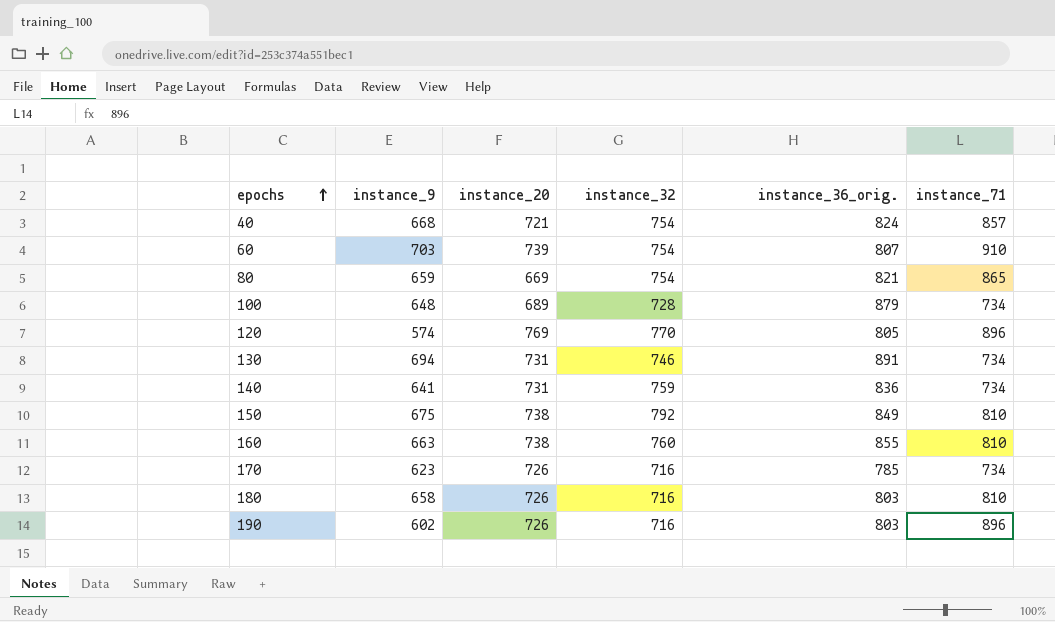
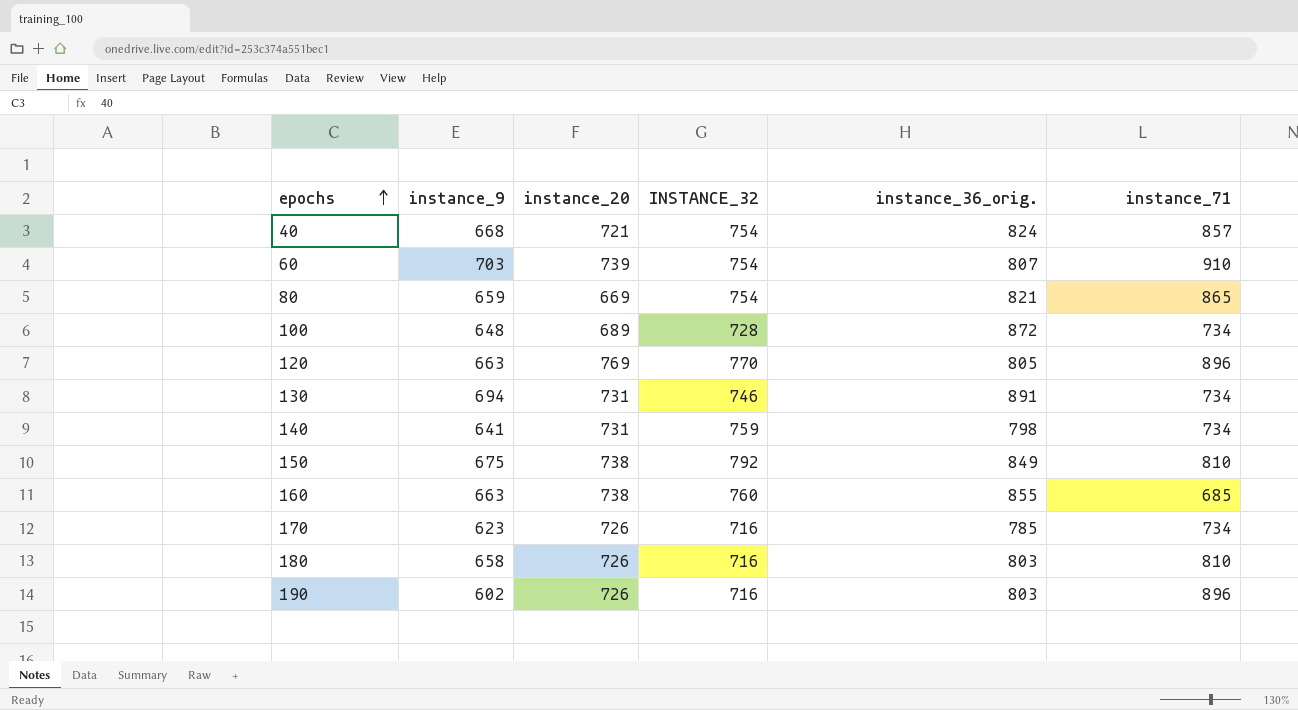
column name: instance_32 -> INSTANCE_32
100 | instance_36_orig.: 879 -> 872
120 | instance_9: 574 -> 663
140 | instance_36_orig.: 836 -> 798
160 | instance_71: 810 -> 685

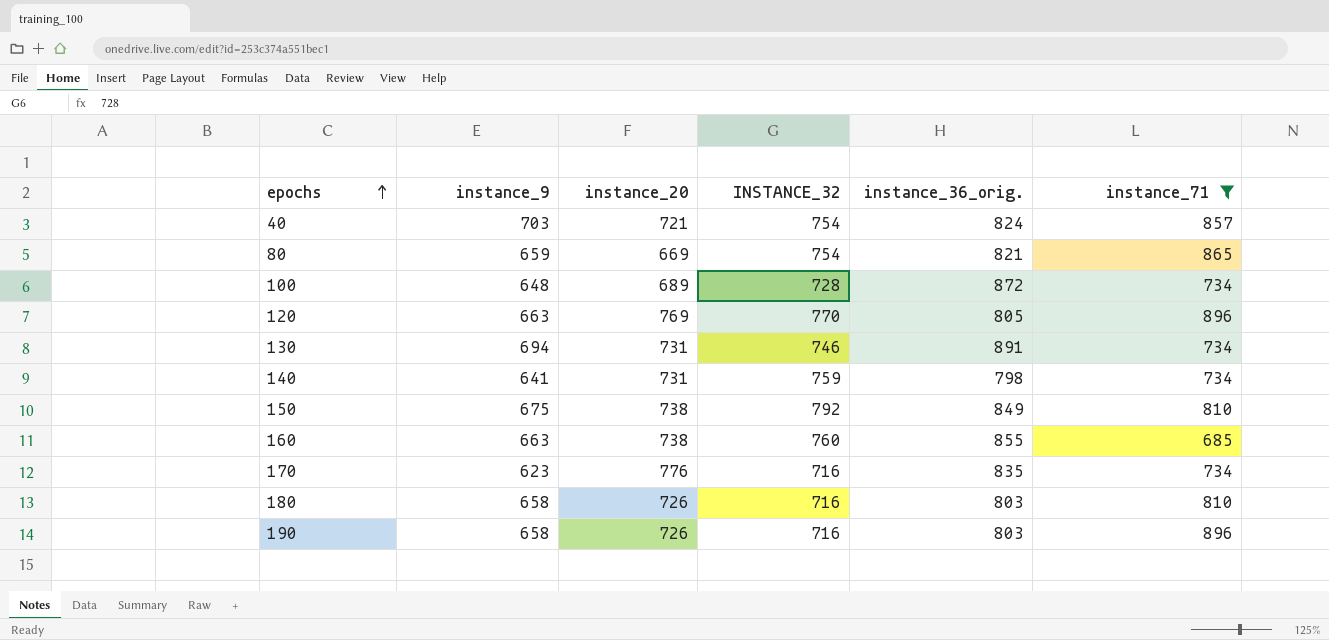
filter: none -> instance_71 != 910
40 | instance_9: 668 -> 703
170 | instance_20: 726 -> 776
170 | instance_36_orig.: 785 -> 835
190 | instance_9: 602 -> 658

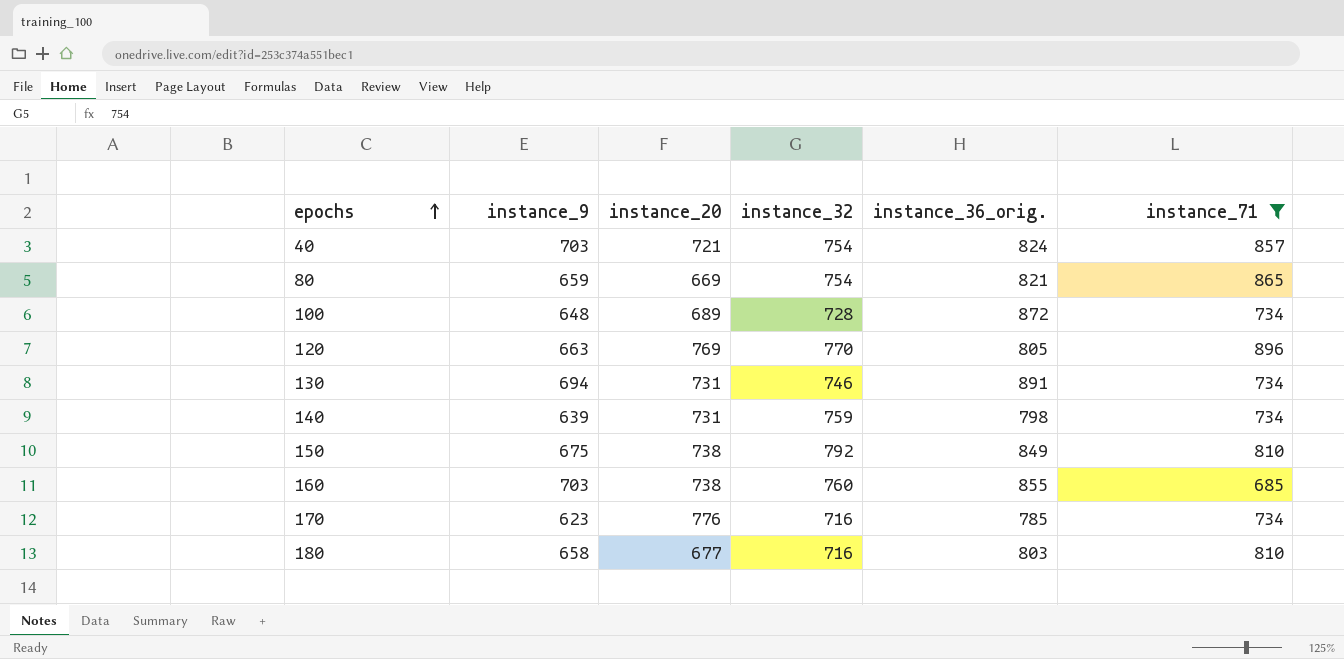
column name: INSTANCE_32 -> instance_32
row 190: 658 | 726 | 716 | 803 | 896 -> none
140 | instance_9: 641 -> 639
160 | instance_9: 663 -> 703
170 | instance_36_orig.: 835 -> 785
180 | instance_20: 726 -> 677

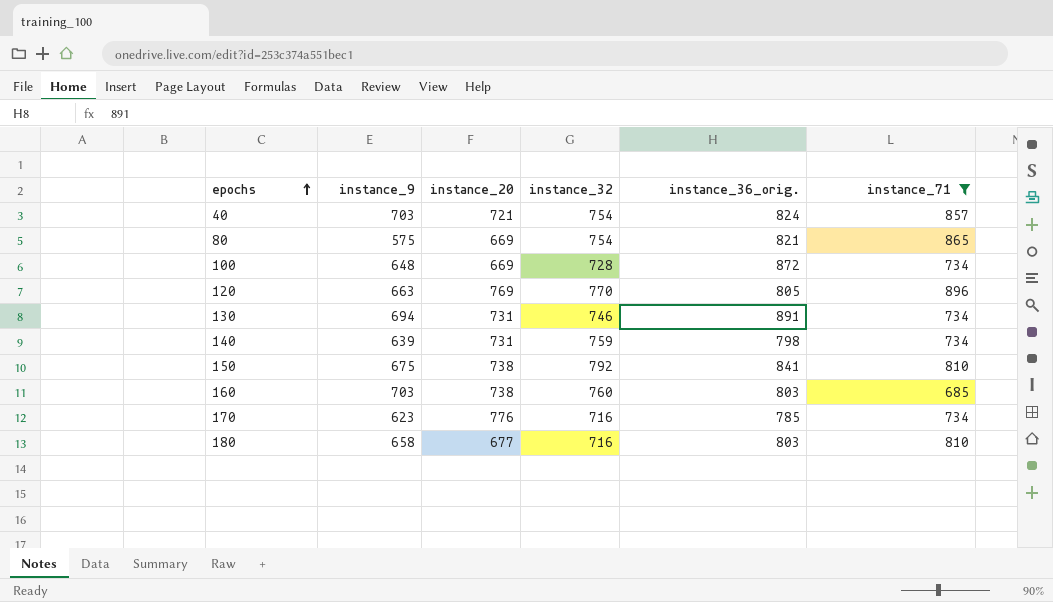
80 | instance_9: 659 -> 575
100 | instance_20: 689 -> 669
150 | instance_36_orig.: 849 -> 841
160 | instance_36_orig.: 855 -> 803

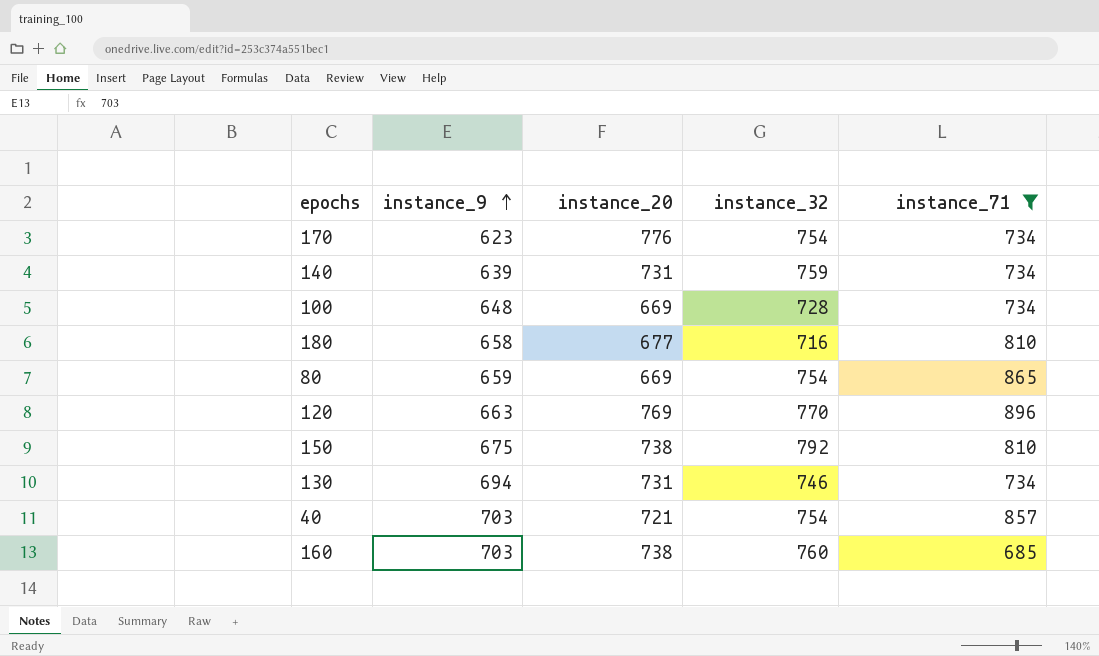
row order: epochs ascending -> instance_9 ascending
column instance_36_orig. | position: 5 -> none
170 | instance_32: 716 -> 754
80 | instance_9: 575 -> 659

